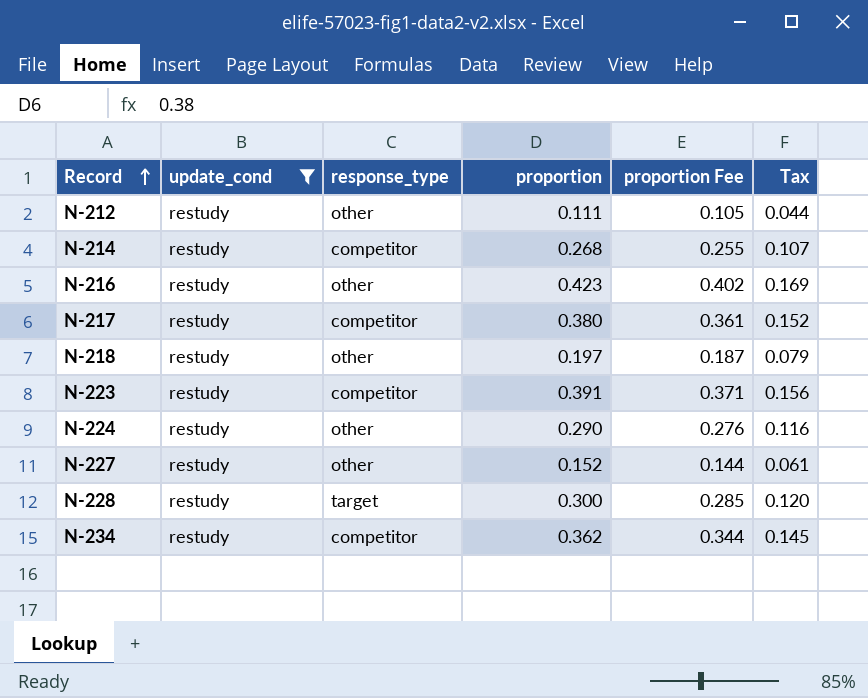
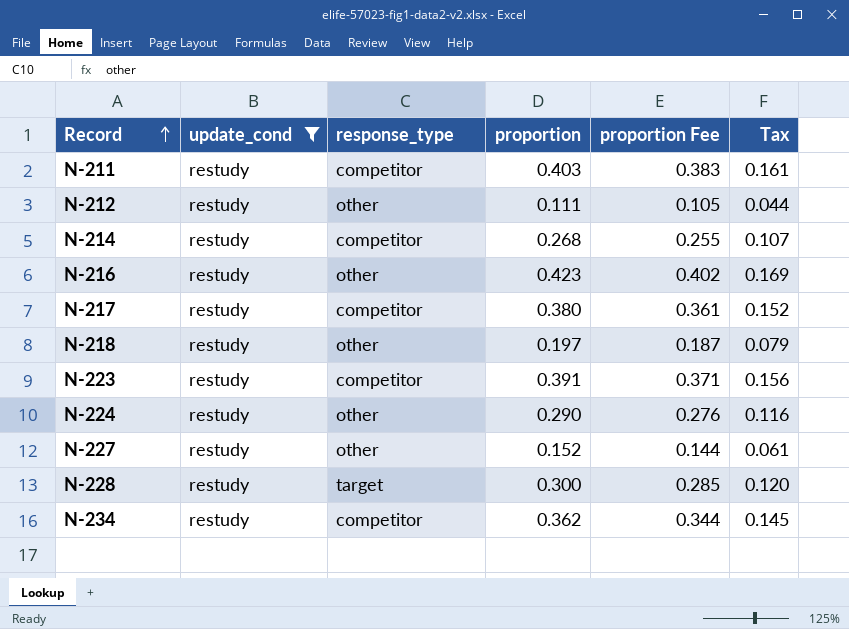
row N-211: none -> restudy | competitor | 0.403 | 0.383 | 0.161

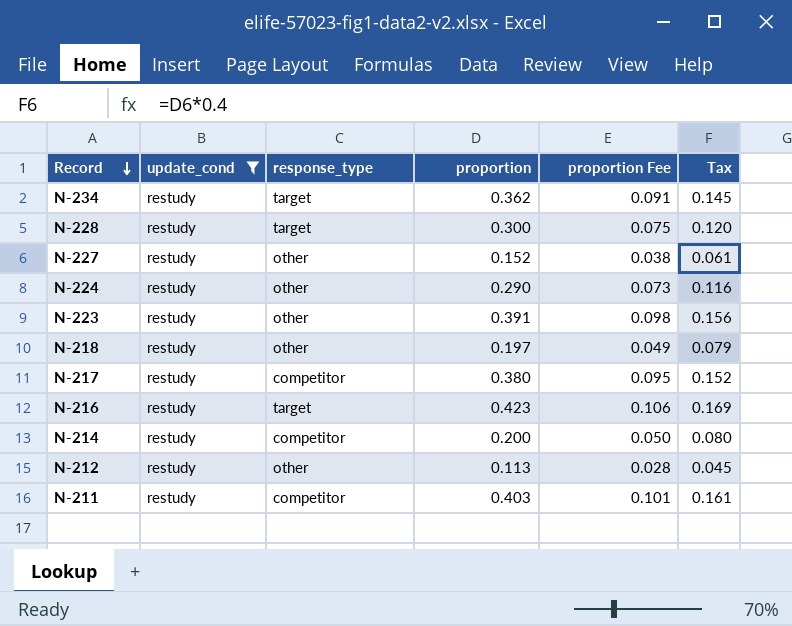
row order: Record ascending -> Record descending
column proportion Fee | formula: [proportion] * 0.95 -> [proportion] * 0.25
N-234 | response_type: competitor -> target
N-223 | response_type: competitor -> other
N-216 | response_type: other -> target
N-214 | proportion: 0.268 -> 0.200
N-214 | Tax: 0.107 -> 0.080
N-212 | proportion: 0.111 -> 0.113
N-212 | Tax: 0.044 -> 0.045

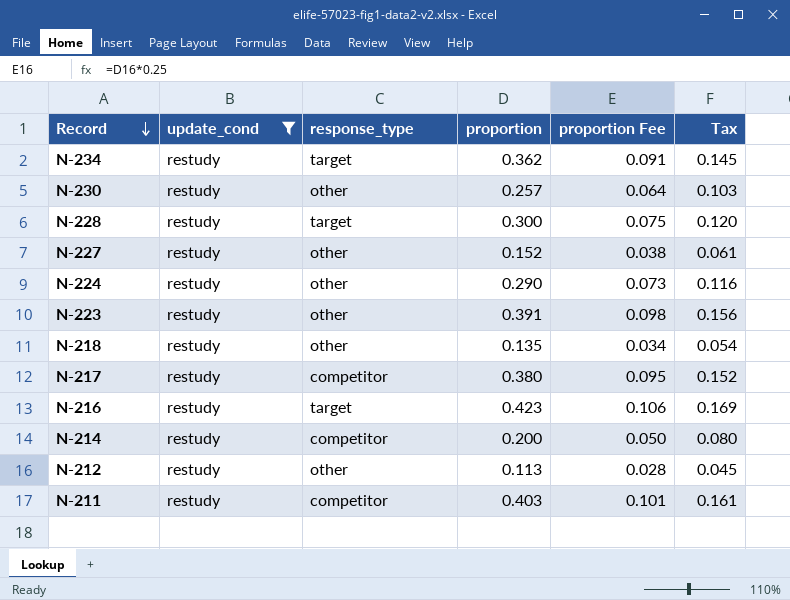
row N-230: none -> restudy | other | 0.257 | 0.064 | 0.103
N-218 | proportion: 0.197 -> 0.135
N-218 | proportion Fee: 0.049 -> 0.034
N-218 | Tax: 0.079 -> 0.054

